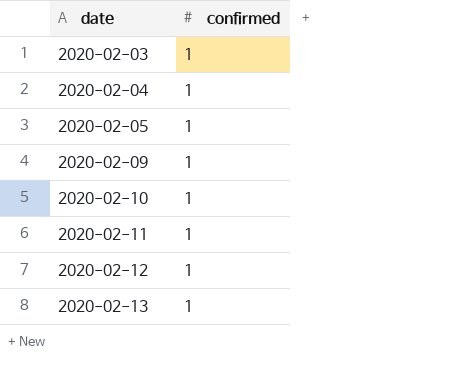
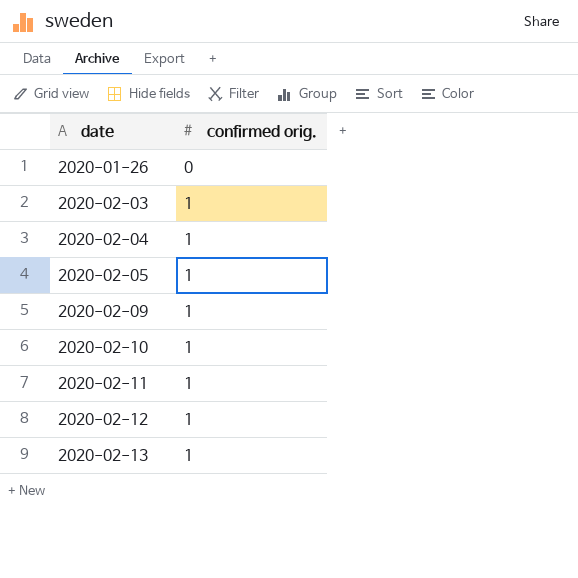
column name: confirmed -> confirmed orig.
row 2020-01-26: none -> 0

